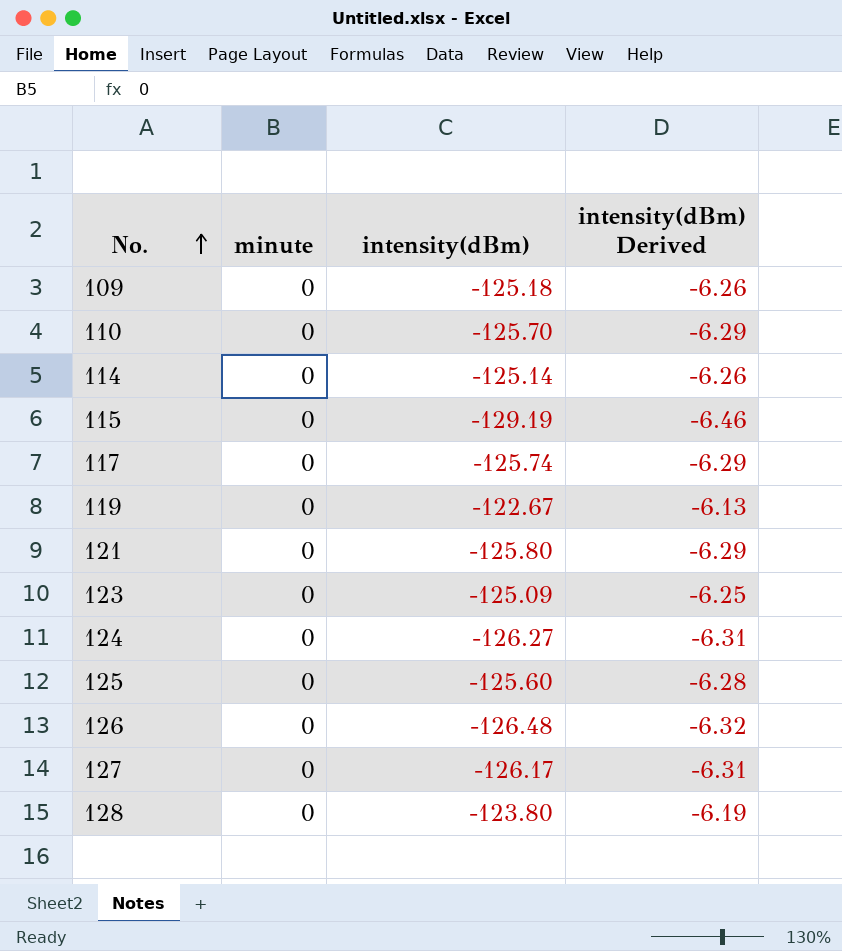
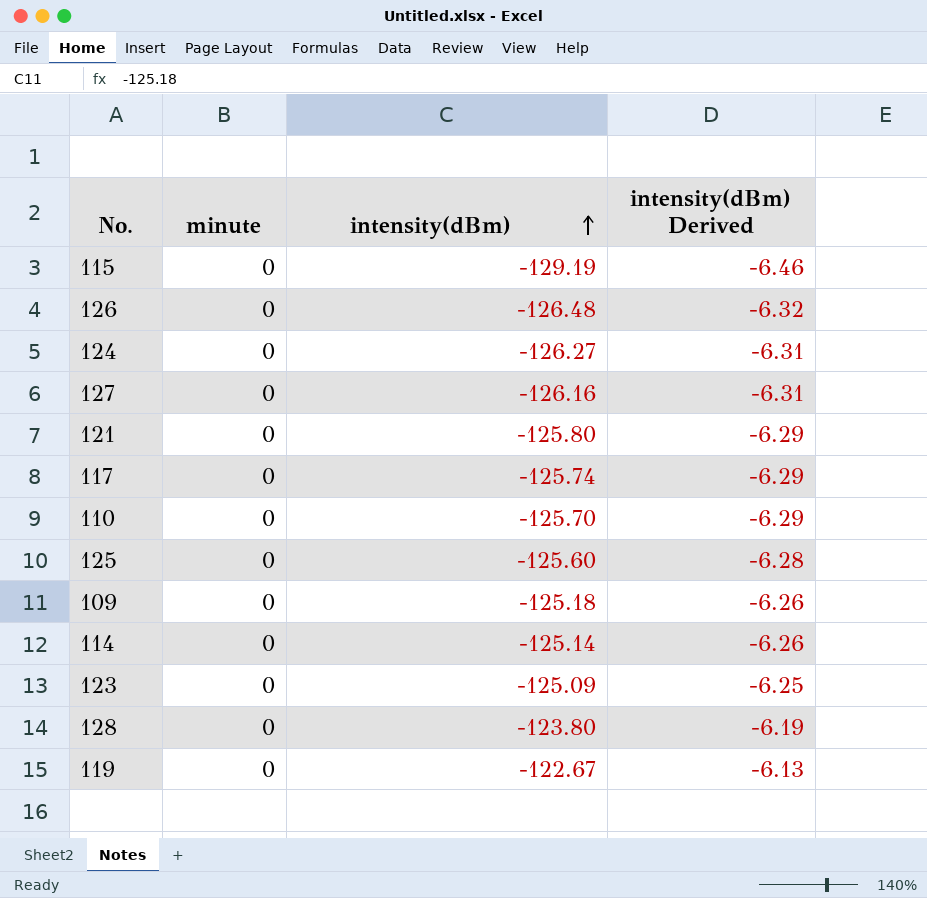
row order: No. ascending -> intensity(dBm) ascending
127 | intensity(dBm): -126.17 -> -126.16

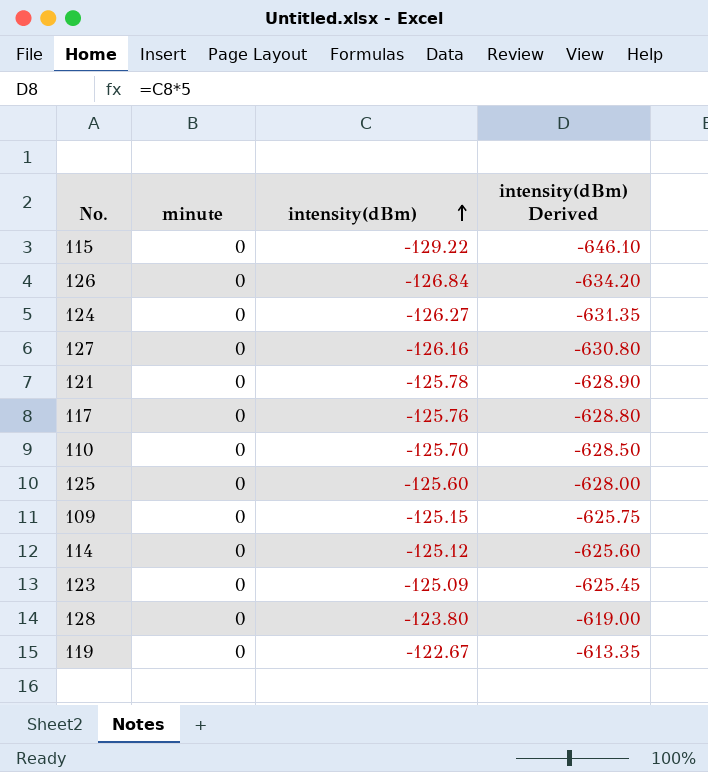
column intensity(dBm) Derived | formula: [intensity(dBm)] * 0.05 -> [intensity(dBm)] * 5
115 | intensity(dBm): -129.19 -> -129.22
126 | intensity(dBm): -126.48 -> -126.84
121 | intensity(dBm): -125.80 -> -125.78
117 | intensity(dBm): -125.74 -> -125.76
109 | intensity(dBm): -125.18 -> -125.15
114 | intensity(dBm): -125.14 -> -125.12

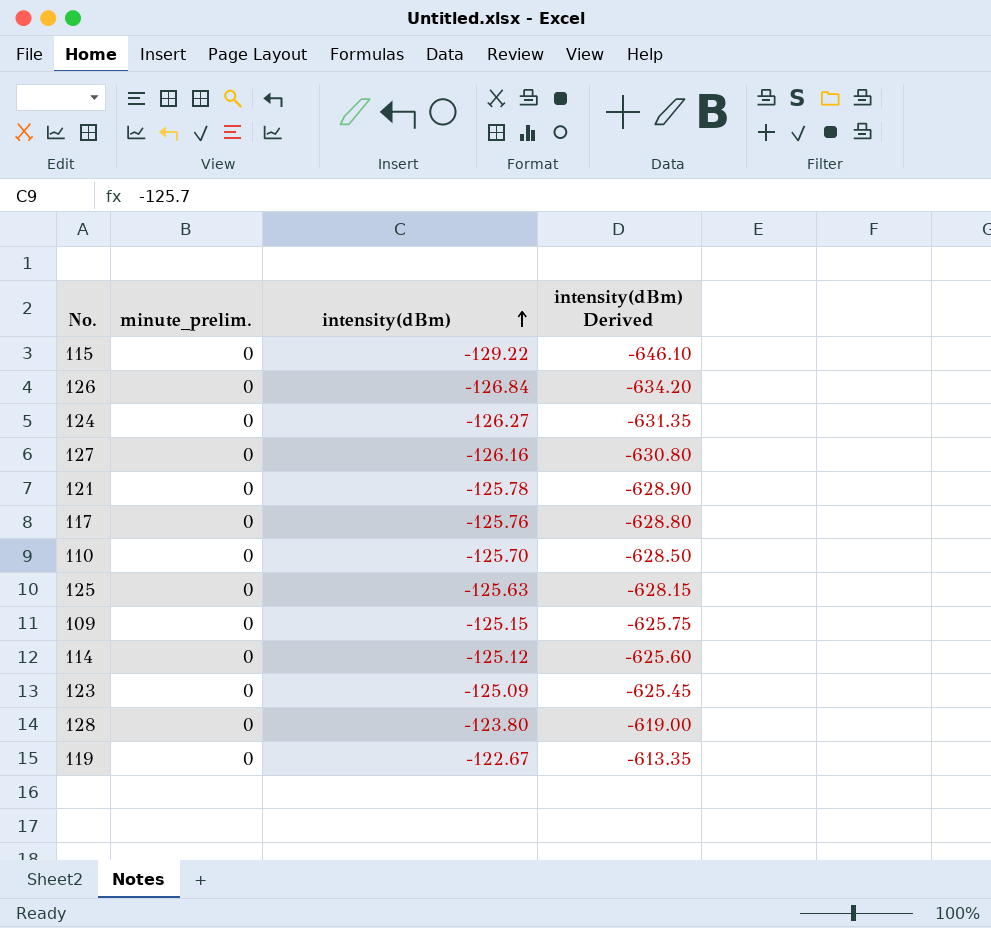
column name: minute -> minute_prelim.
125 | intensity(dBm): -125.60 -> -125.63
125 | intensity(dBm) Derived: -628.00 -> -628.15

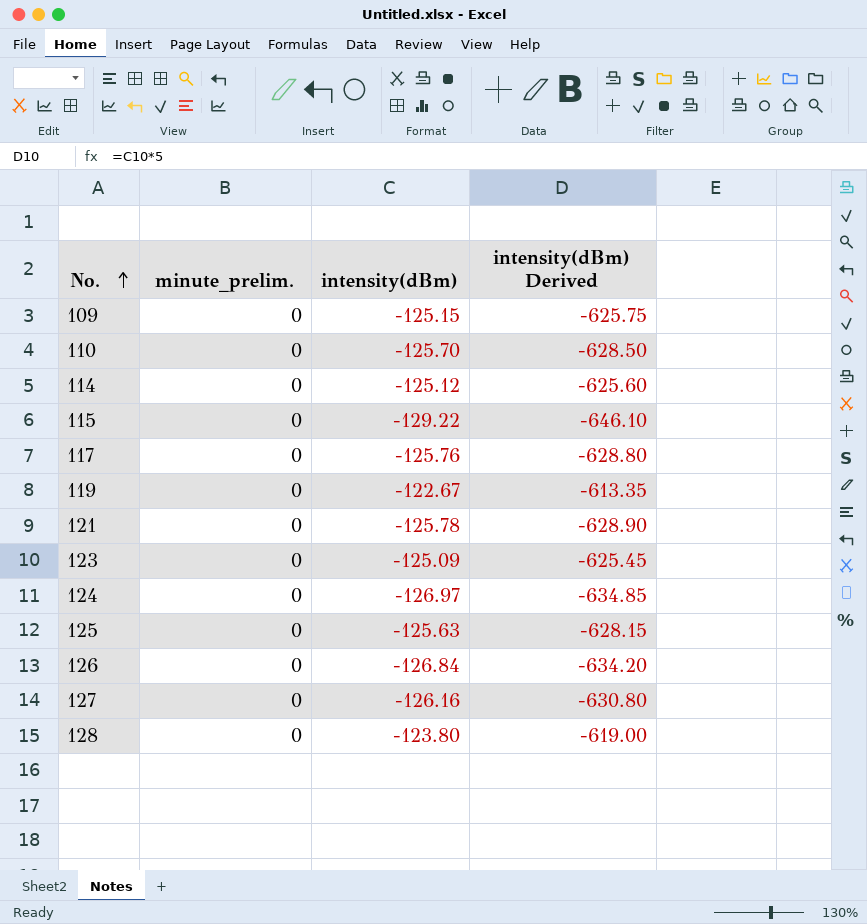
row order: intensity(dBm) ascending -> No. ascending
124 | intensity(dBm): -126.27 -> -126.97
124 | intensity(dBm) Derived: -631.35 -> -634.85

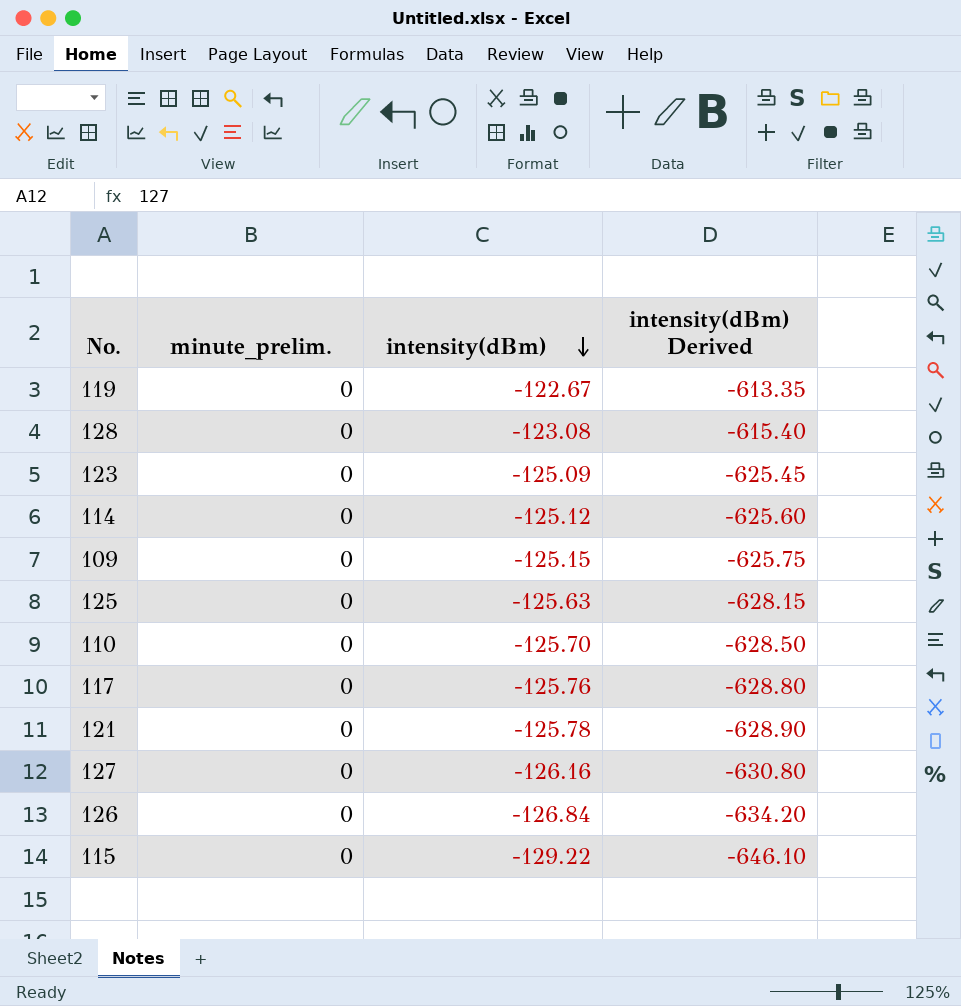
row order: No. ascending -> intensity(dBm) descending
row 124: 0 | -126.97 | -634.85 -> none
128 | intensity(dBm): -123.80 -> -123.08
128 | intensity(dBm) Derived: -619.00 -> -615.40

